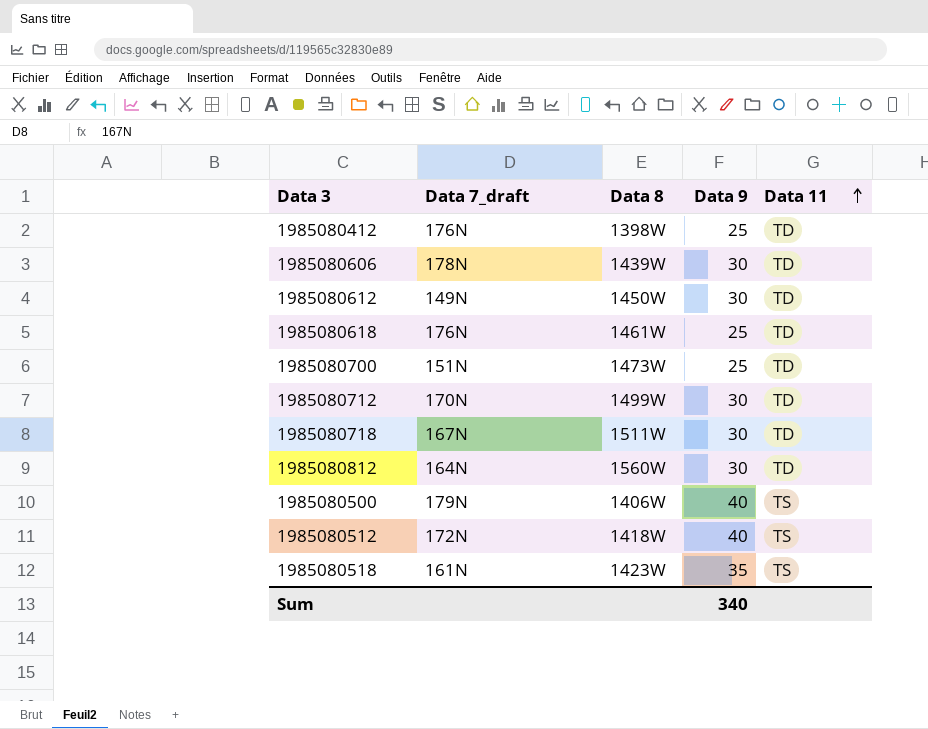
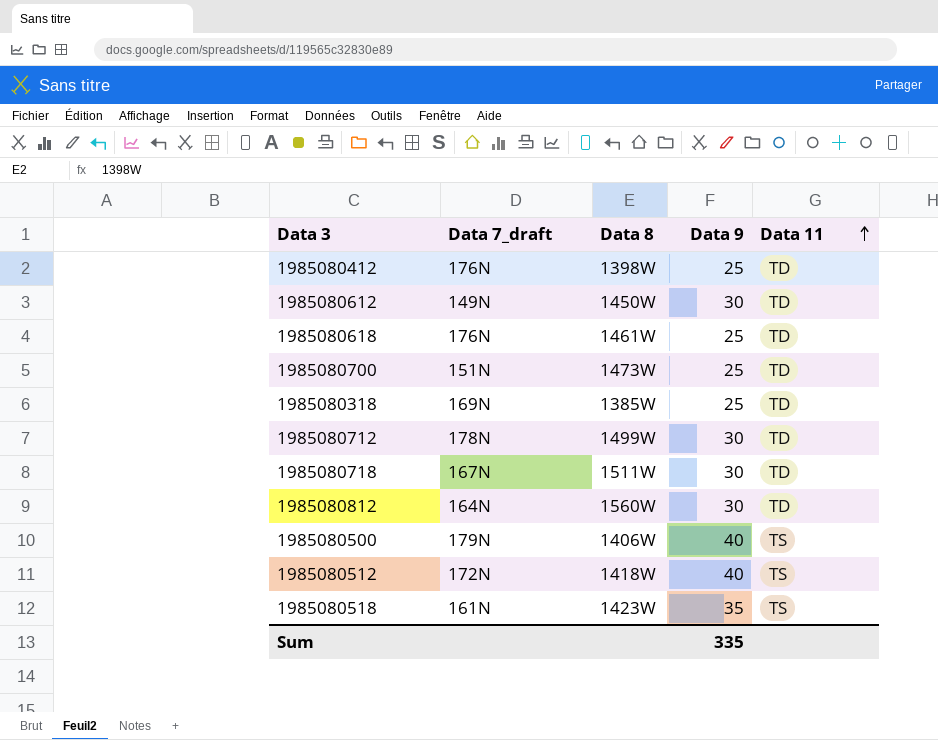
row 1985080606: 178N | 1439W | 30 | TD -> none
row 1985080318: none -> 169N | 1385W | 25 | TD
1985080712 | Data 7_draft: 170N -> 178N
Sum | Data 9: 340 -> 335

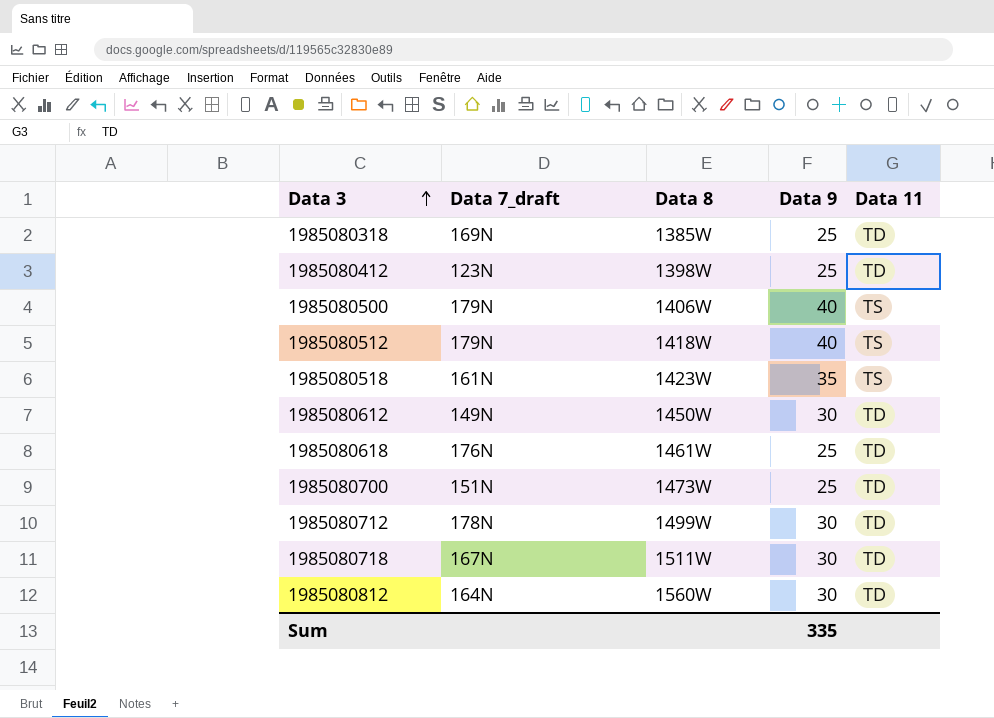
row order: Data 11 ascending -> Data 3 ascending
1985080412 | Data 7_draft: 176N -> 123N
1985080512 | Data 7_draft: 172N -> 179N

